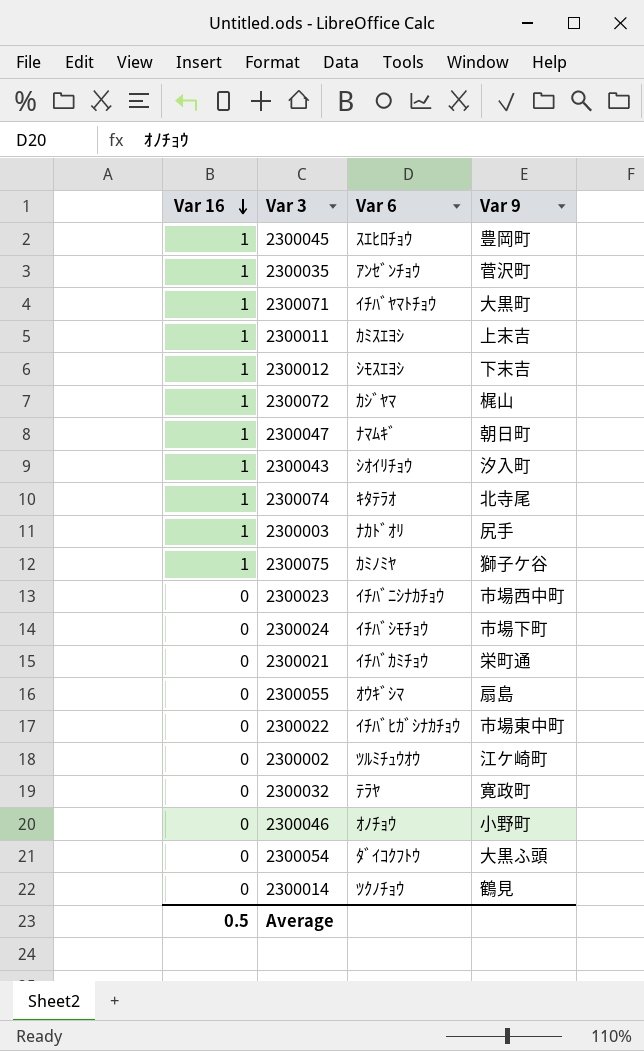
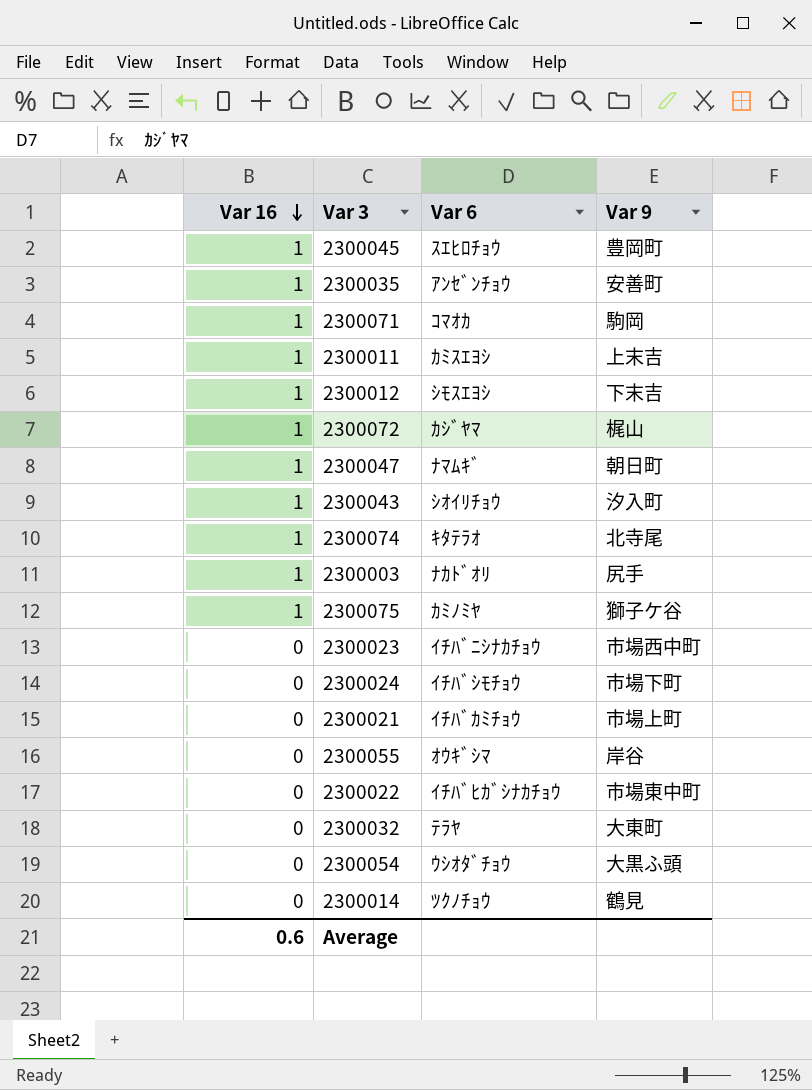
row 2300002: 0 | ﾂﾙﾐﾁｭｳｵｳ | 江ケ崎町 -> none
row 2300046: 0 | ｵﾉﾁｮｳ | 小野町 -> none
2300035 | Var 9: 菅沢町 -> 安善町
2300071 | Var 6: ｲﾁﾊﾞﾔﾏﾄﾁｮｳ -> ｺﾏｵｶ
2300071 | Var 9: 大黒町 -> 駒岡
2300021 | Var 9: 栄町通 -> 市場上町
2300055 | Var 9: 扇島 -> 岸谷
2300032 | Var 9: 寛政町 -> 大東町
2300054 | Var 6: ﾀﾞｲｺｸﾌﾄｳ -> ｳｼｵﾀﾞﾁｮｳ
Average | Var 16: 0.5 -> 0.6

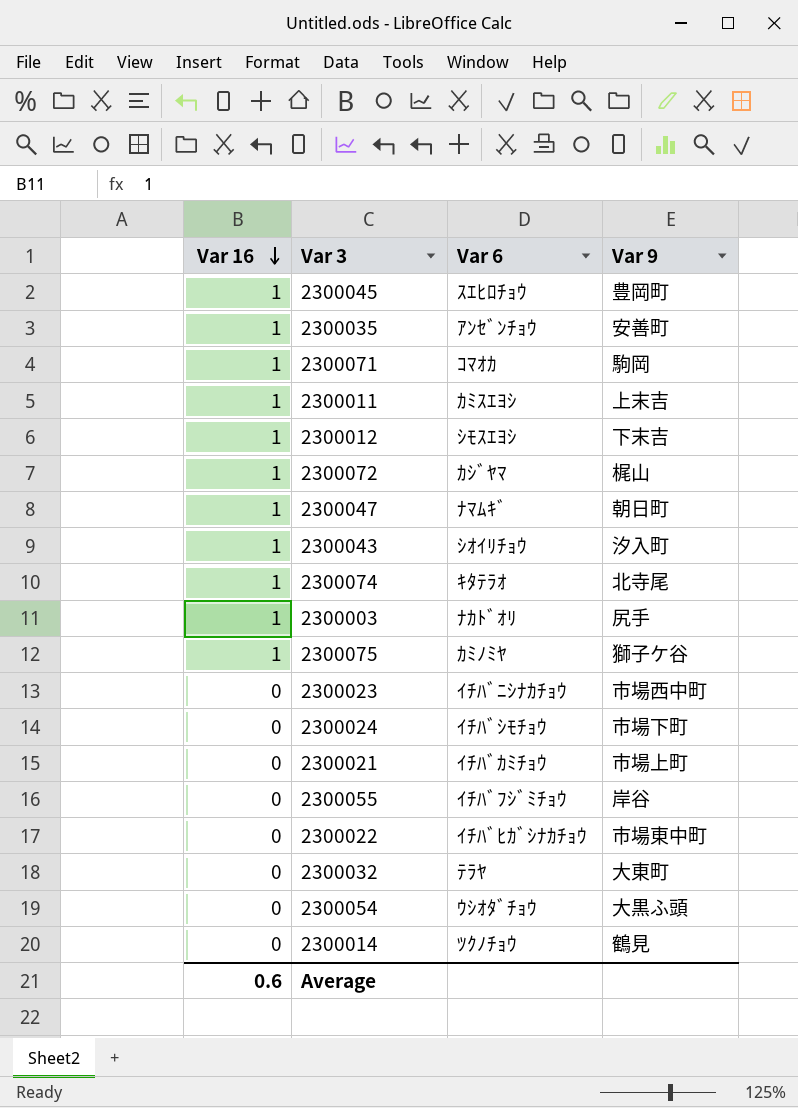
2300055 | Var 6: ｵｳｷﾞｼﾏ -> ｲﾁﾊﾞﾌｼﾞﾐﾁｮｳ

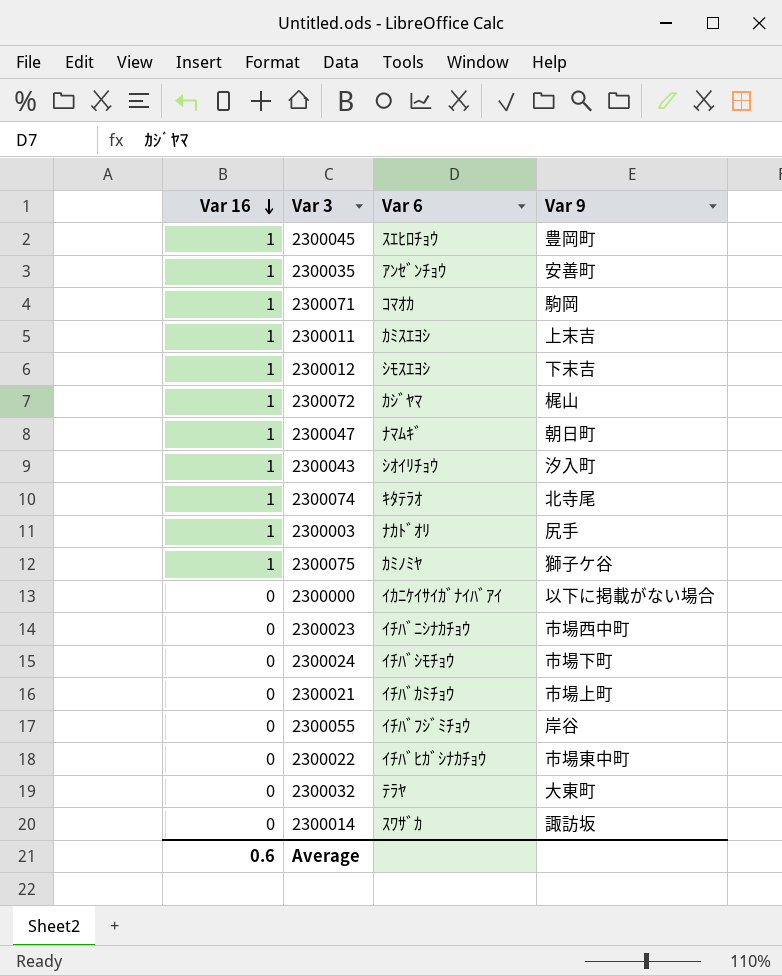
row 2300054: 0 | ｳｼｵﾀﾞﾁｮｳ | 大黒ふ頭 -> none
row 2300000: none -> 0 | ｲｶﾆｹｲｻｲｶﾞﾅｲﾊﾞｱｲ | 以下に掲載がない場合
2300014 | Var 6: ﾂｸﾉﾁｮｳ -> ｽﾜｻﾞｶ
2300014 | Var 9: 鶴見 -> 諏訪坂

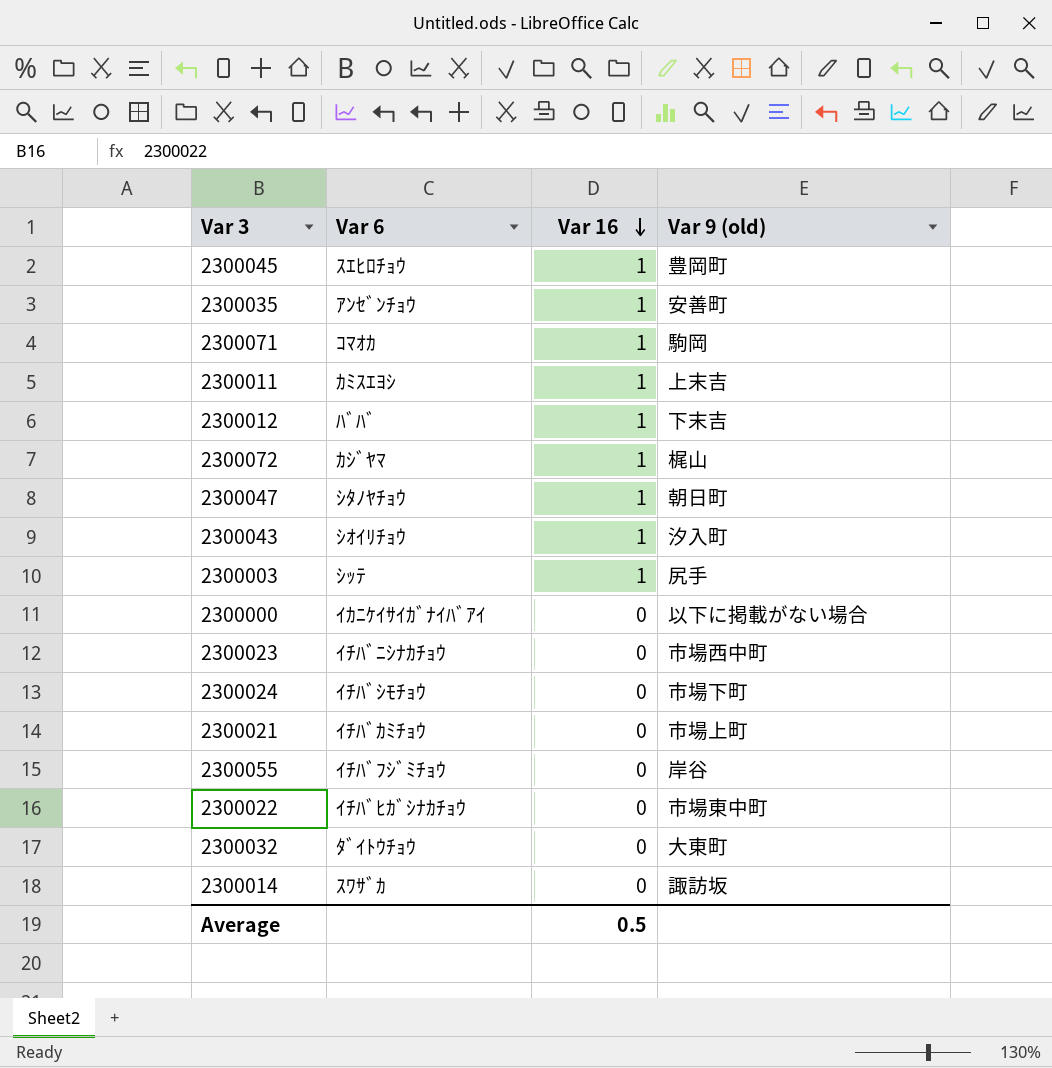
column Var 16 | position: 1 -> 3
column name: Var 9 -> Var 9 (old)
row 2300074: 1 | ｷﾀﾃﾗｵ | 北寺尾 -> none
row 2300075: 1 | ｶﾐﾉﾐﾔ | 獅子ケ谷 -> none
2300012 | Var 6: ｼﾓｽｴﾖｼ -> ﾊﾞﾊﾞ
2300047 | Var 6: ﾅﾏﾑｷﾞ -> ｼﾀﾉﾔﾁｮｳ
2300003 | Var 6: ﾅｶﾄﾞｵﾘ -> ｼｯﾃ
2300032 | Var 6: ﾃﾗﾔ -> ﾀﾞｲﾄｳﾁｮｳ
Average | Var 16: 0.6 -> 0.5

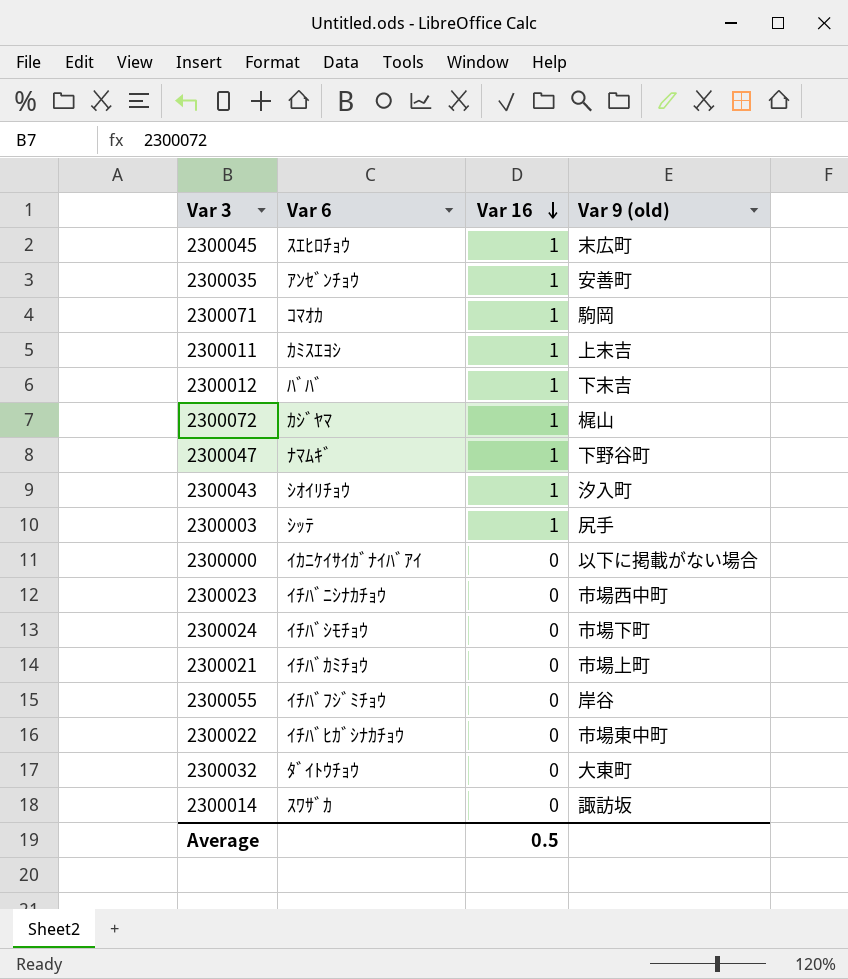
2300045 | Var 9 (old): 豊岡町 -> 末広町
2300047 | Var 6: ｼﾀﾉﾔﾁｮｳ -> ﾅﾏﾑｷﾞ
2300047 | Var 9 (old): 朝日町 -> 下野谷町

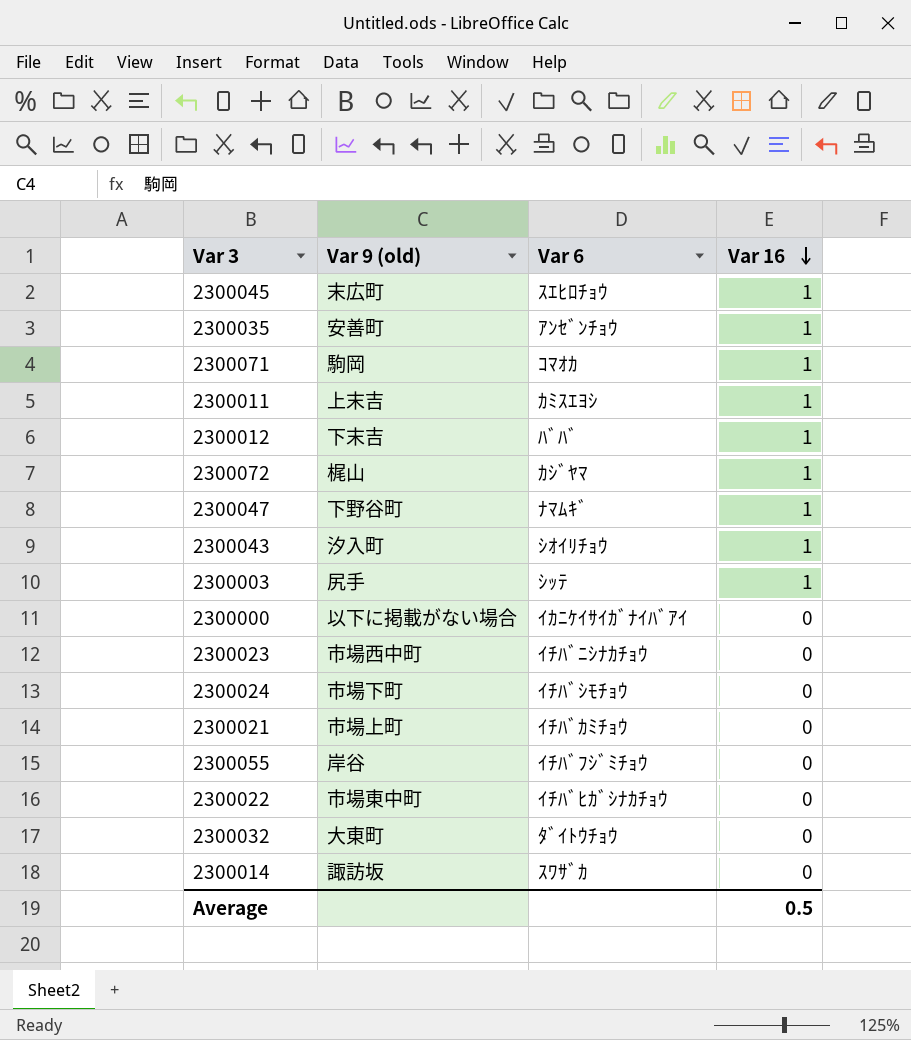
column Var 9 (old) | position: 4 -> 2

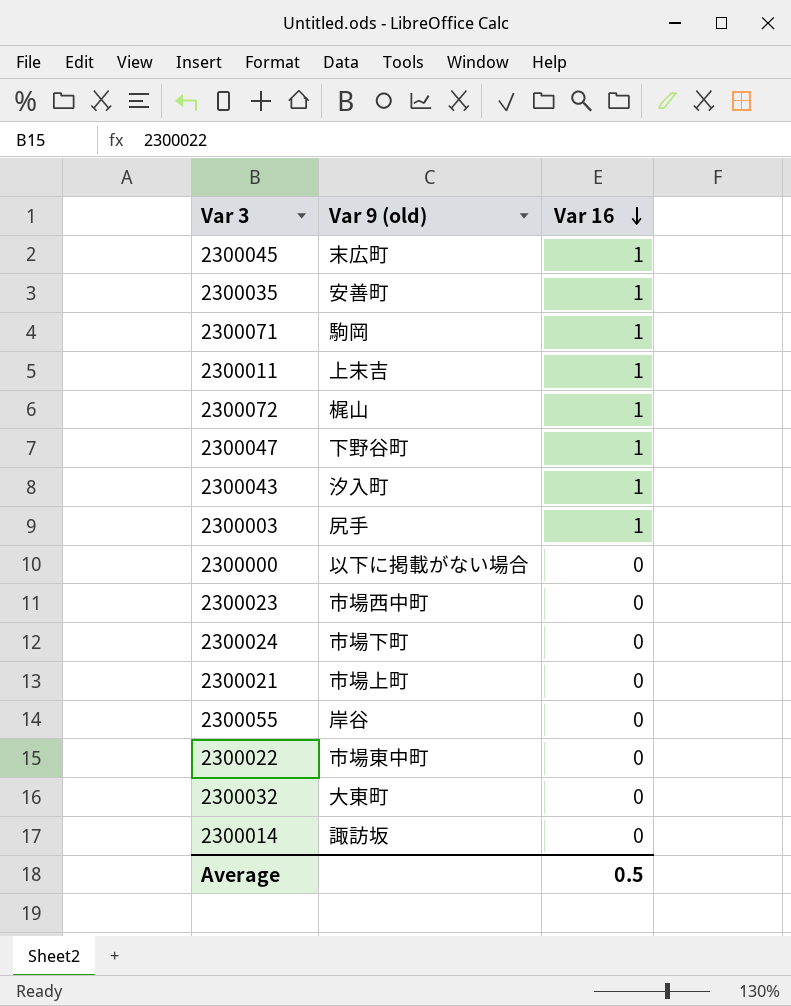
column Var 6 | position: 3 -> none
row 2300012: 下末吉 | ﾊﾞﾊﾞ | 1 -> none

